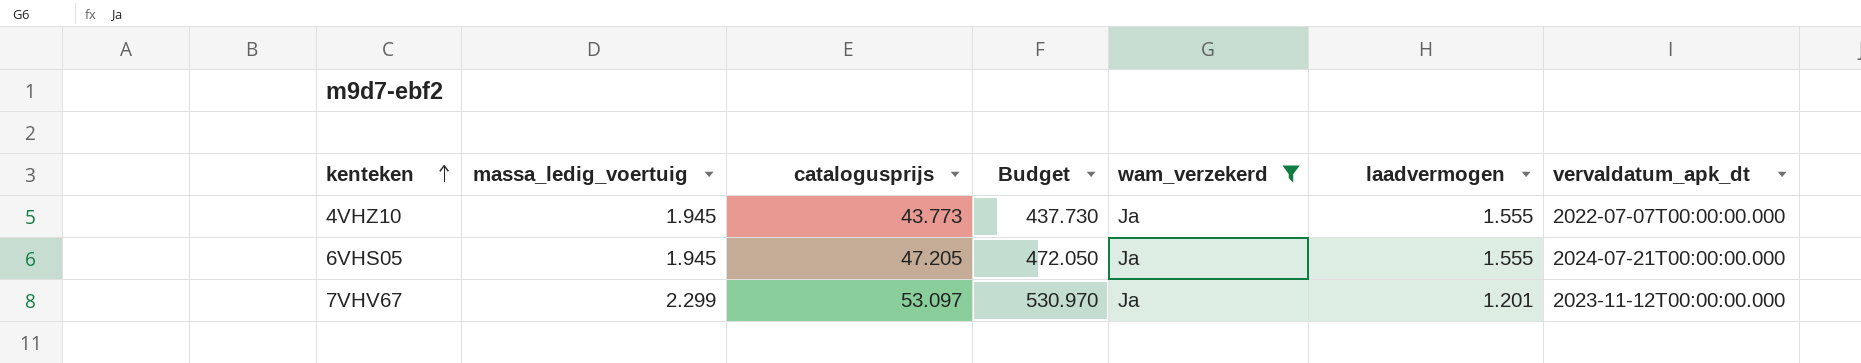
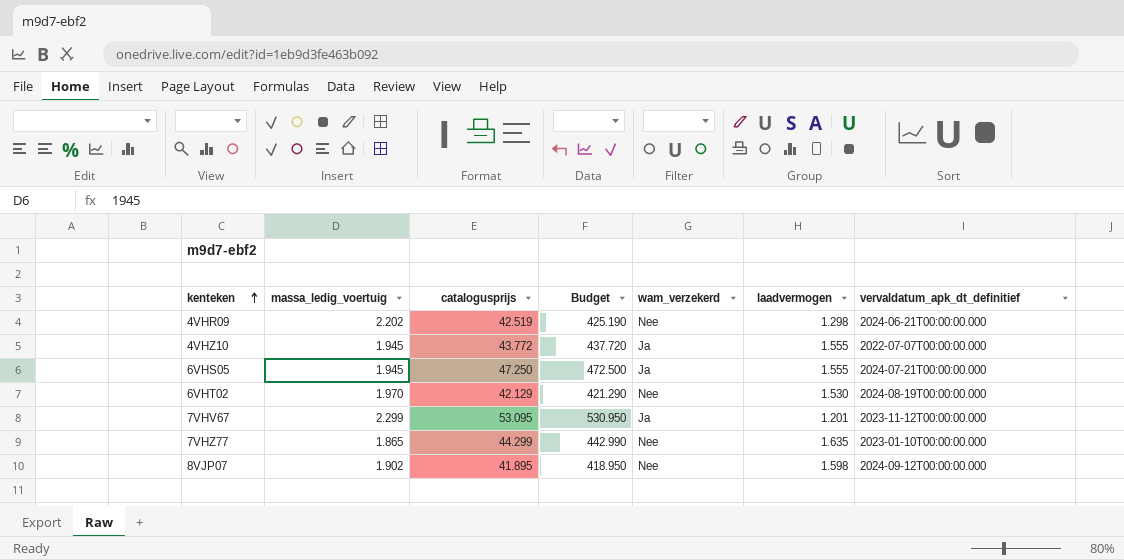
filter: wam_verzekerd = Ja -> none
column name: vervaldatum_apk_dt -> vervaldatum_apk_dt_definitief
4VHZ10 | catalogusprijs: 43.773 -> 43.772
4VHZ10 | Budget: 437.730 -> 437.720
6VHS05 | catalogusprijs: 47.205 -> 47.250
6VHS05 | Budget: 472.050 -> 472.500
7VHV67 | catalogusprijs: 53.097 -> 53.095
7VHV67 | Budget: 530.970 -> 530.950

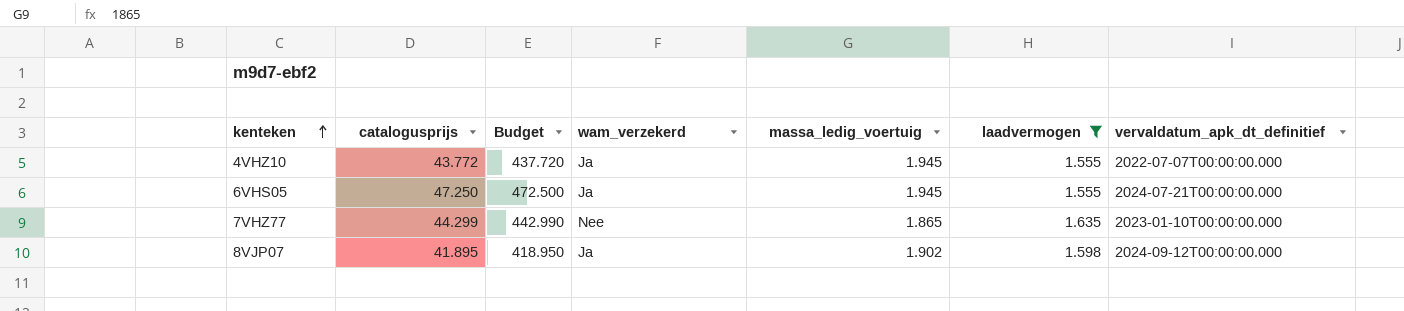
filter: none -> laadvermogen >= 1.555
column massa_ledig_voertuig | position: 2 -> 5
8VJP07 | wam_verzekerd: Nee -> Ja

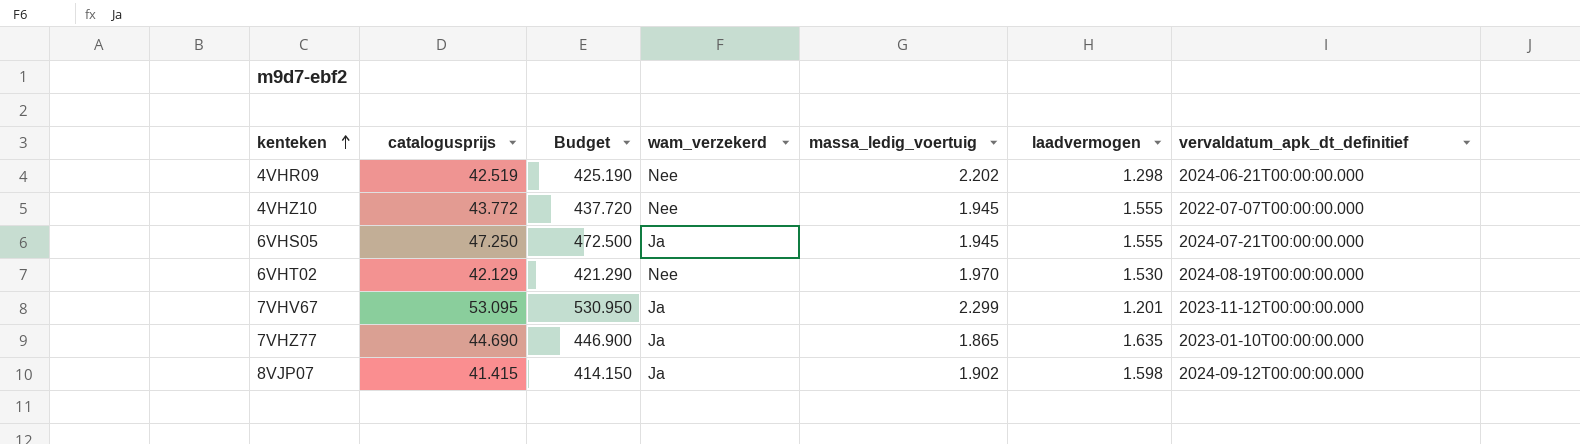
filter: laadvermogen >= 1.555 -> none
4VHZ10 | wam_verzekerd: Ja -> Nee
7VHZ77 | catalogusprijs: 44.299 -> 44.690
7VHZ77 | Budget: 442.990 -> 446.900
7VHZ77 | wam_verzekerd: Nee -> Ja
8VJP07 | catalogusprijs: 41.895 -> 41.415
8VJP07 | Budget: 418.950 -> 414.150

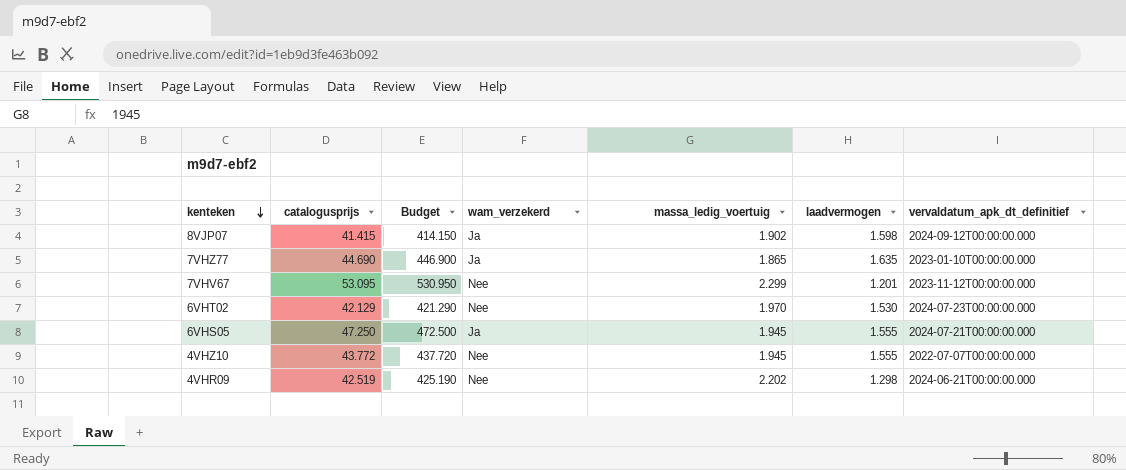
row order: kenteken ascending -> kenteken descending
7VHV67 | wam_verzekerd: Ja -> Nee
6VHT02 | vervaldatum_apk_dt_definitief: 2024-08-19T00:00:00.000 -> 2024-07-23T00:00:00.000

